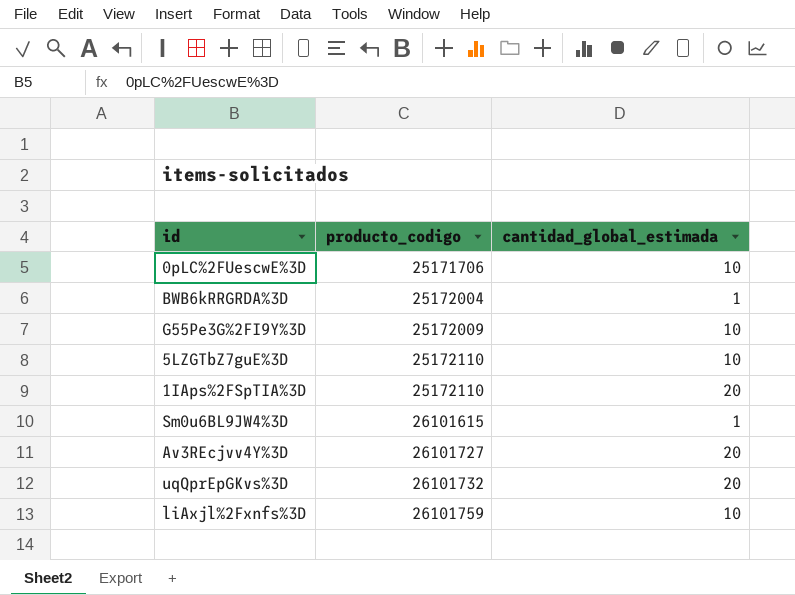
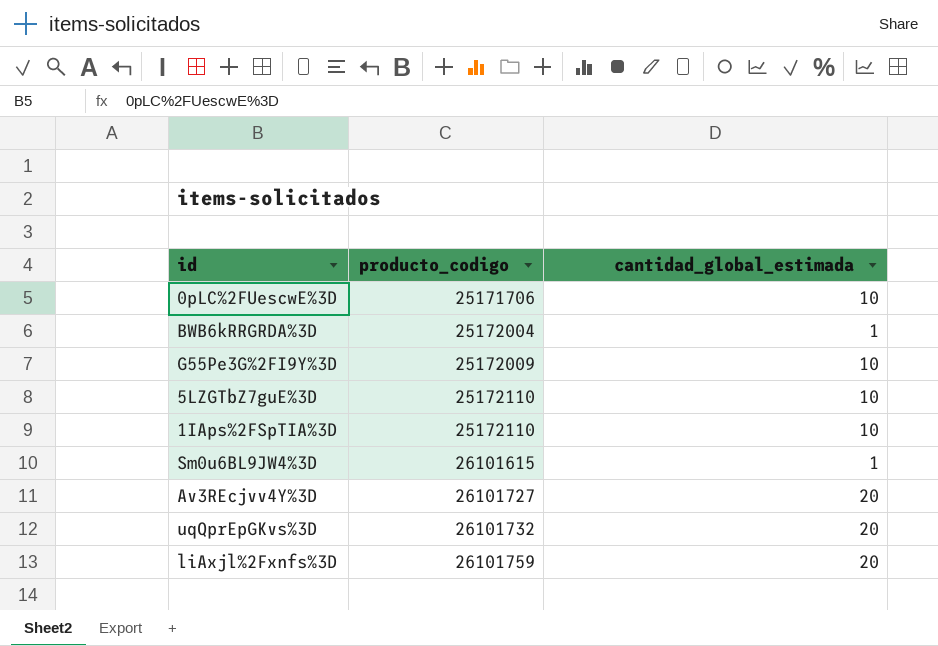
1IAps%2FSpTIA%3D | cantidad_global_estimada: 20 -> 10
liAxjl%2Fxnfs%3D | cantidad_global_estimada: 10 -> 20

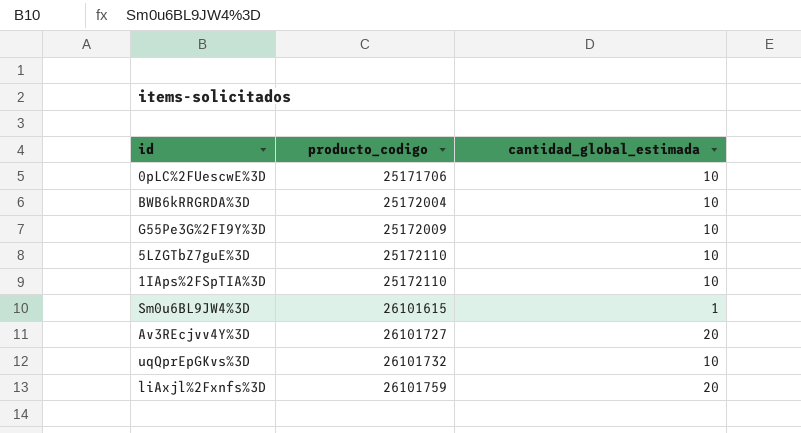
BWB6kRRGRDA%3D | cantidad_global_estimada: 1 -> 10
uqQprEpGKvs%3D | cantidad_global_estimada: 20 -> 10

